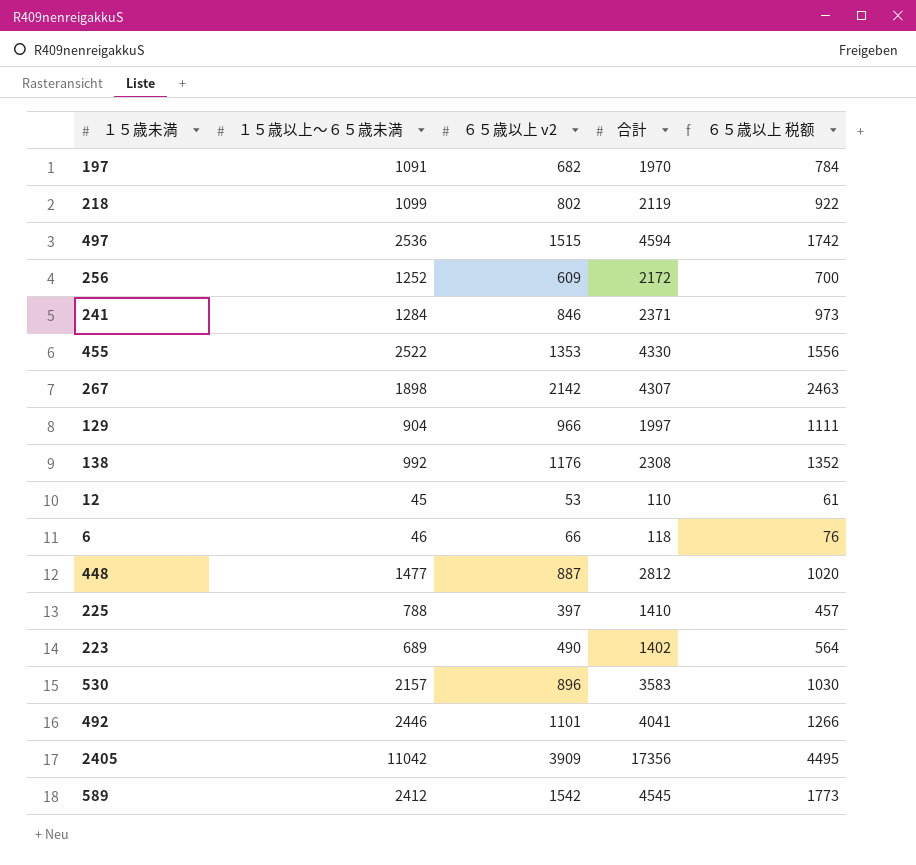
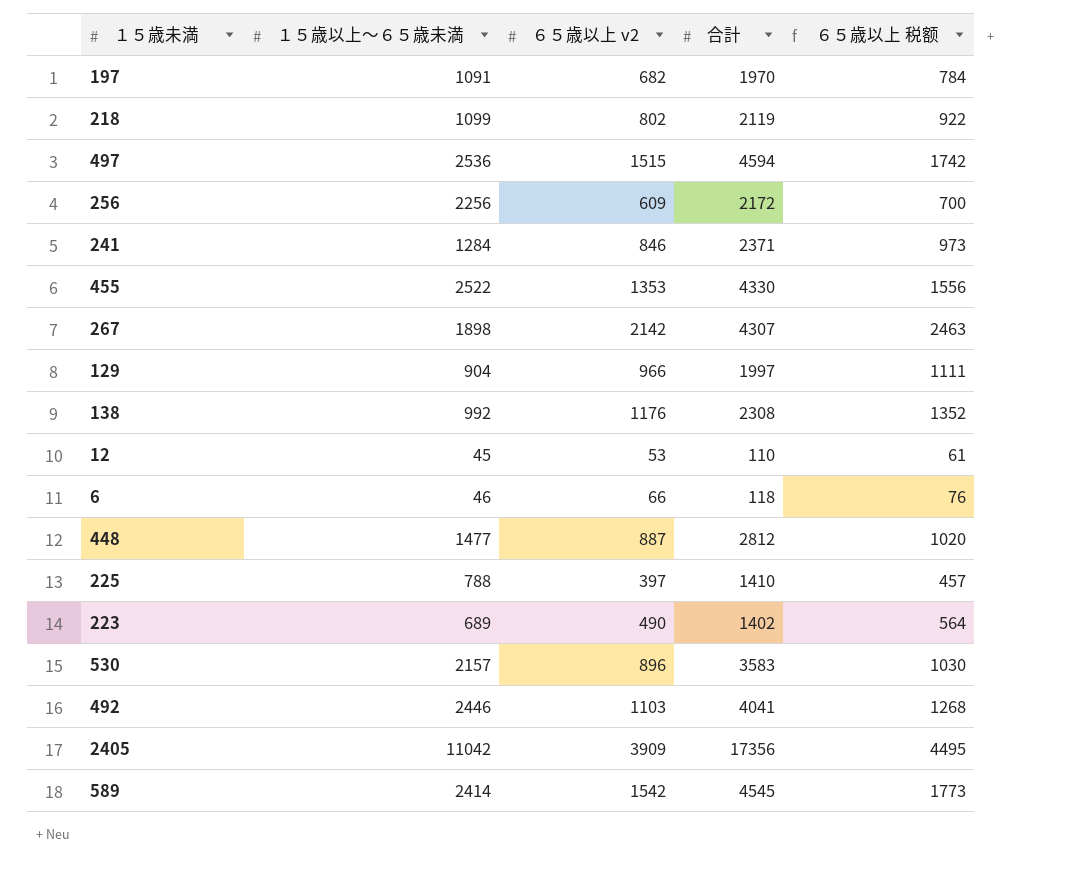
256 | １５歳以上～６５歳未満: 1252 -> 2256
492 | ６５歳以上 v2: 1101 -> 1103
492 | ６５歳以上 税额: 1266 -> 1268
589 | １５歳以上～６５歳未満: 2412 -> 2414

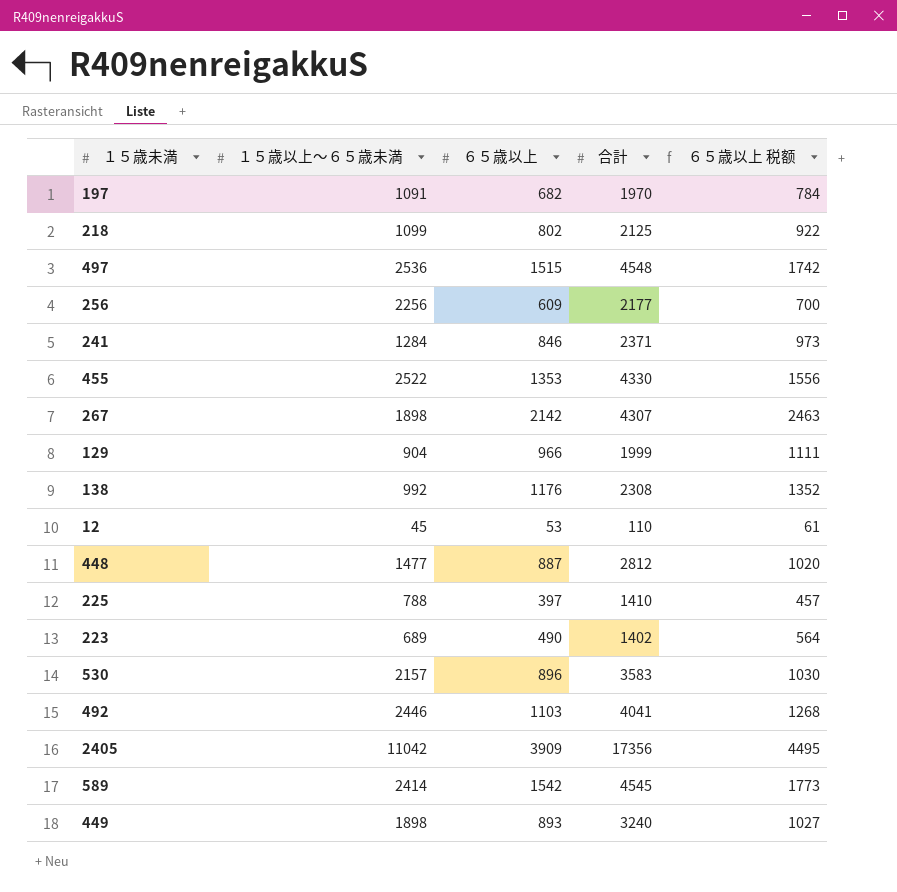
column name: ６５歳以上 v2 -> ６５歳以上
row 6: 46 | 66 | 118 | 76 -> none
218 | 合計: 2119 -> 2125
497 | 合計: 4594 -> 4548
256 | 合計: 2172 -> 2177
129 | 合計: 1997 -> 1999
row 449: none -> 1898 | 893 | 3240 | 1027

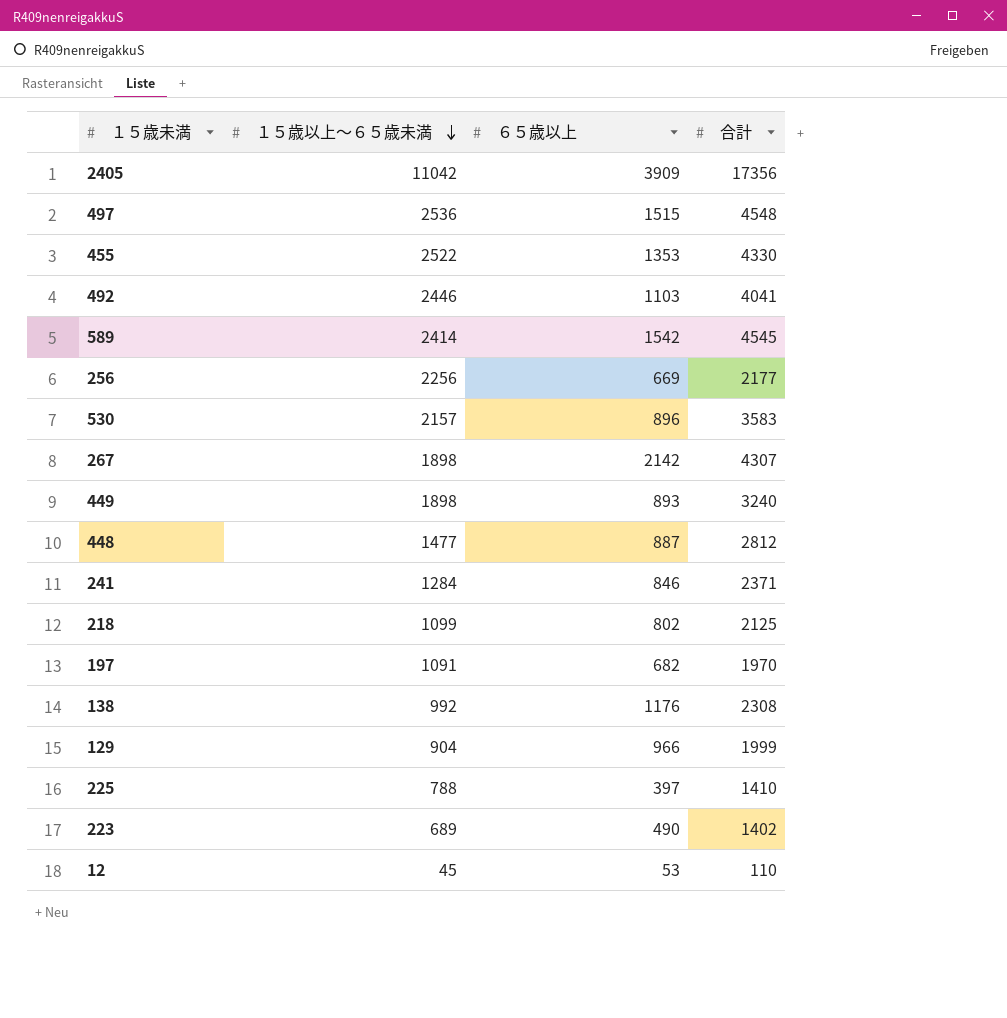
row order: none -> １５歳以上～６５歳未満 descending
column ６５歳以上 税额 | formula: [６５歳以上] * 1.15 -> none
256 | ６５歳以上: 609 -> 669

